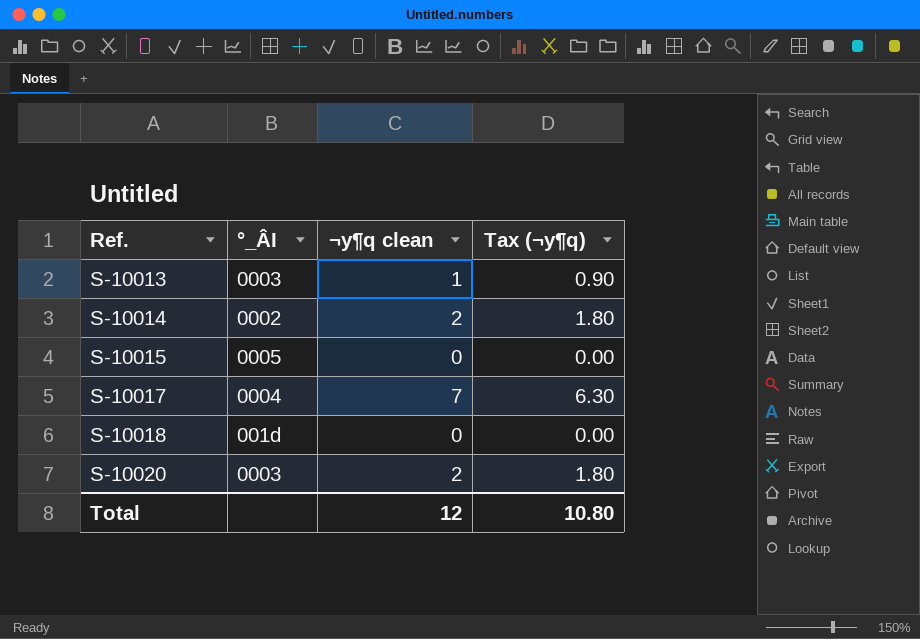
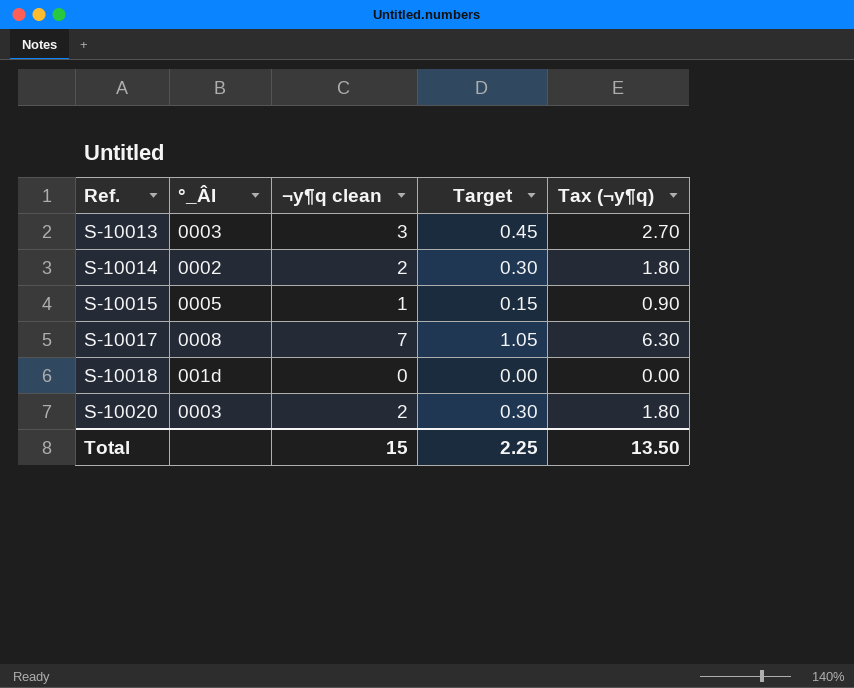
column Target | formula: none -> [¬y¶q clean] * 0.15
S-10013 | ¬y¶q clean: 1 -> 3
S-10013 | Tax (¬y¶q): 0.90 -> 2.70
S-10015 | ¬y¶q clean: 0 -> 1
S-10015 | Tax (¬y¶q): 0.00 -> 0.90
S-10017 | °_ÂI: 0004 -> 0008
Total | ¬y¶q clean: 12 -> 15
Total | Tax (¬y¶q): 10.80 -> 13.50

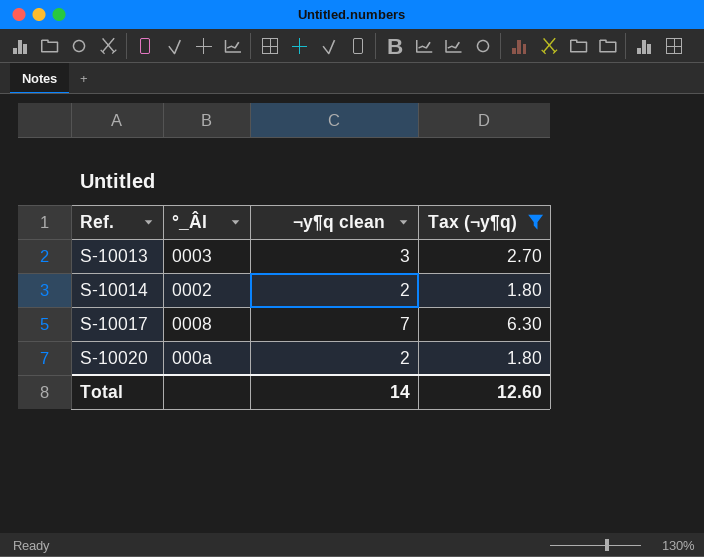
filter: none -> Tax (¬y¶q) >= 1.80
column Target | formula: [¬y¶q clean] * 0.15 -> none
S-10020 | °_ÂI: 0003 -> 000a
Total | ¬y¶q clean: 15 -> 14
Total | Tax (¬y¶q): 13.50 -> 12.60

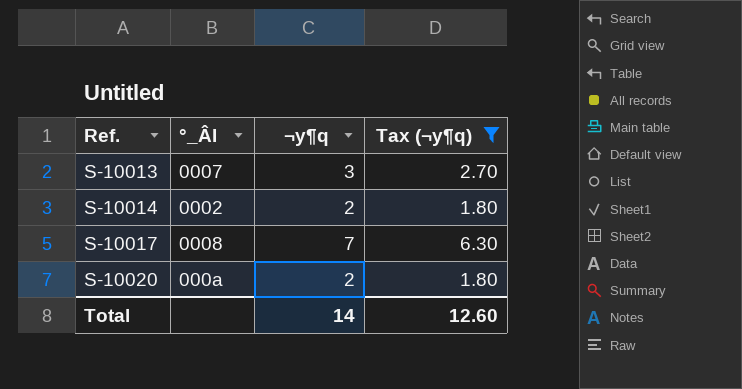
column name: ¬y¶q clean -> ¬y¶q
S-10013 | °_ÂI: 0003 -> 0007

